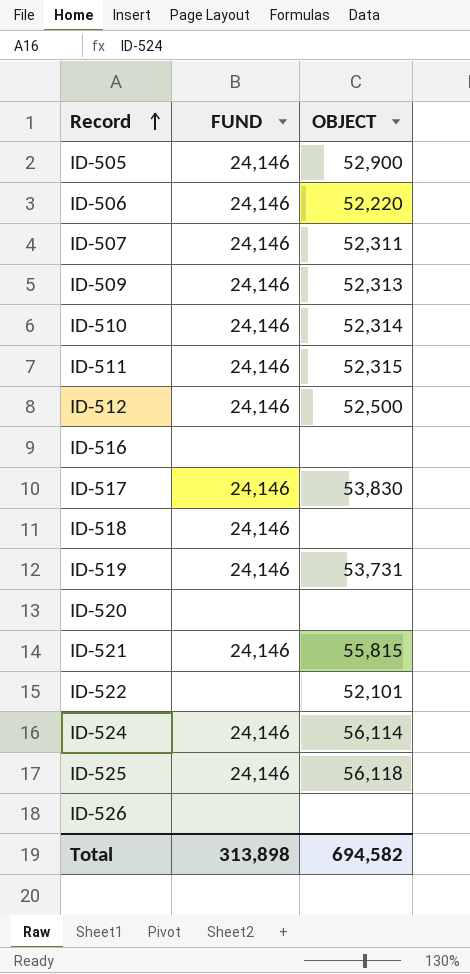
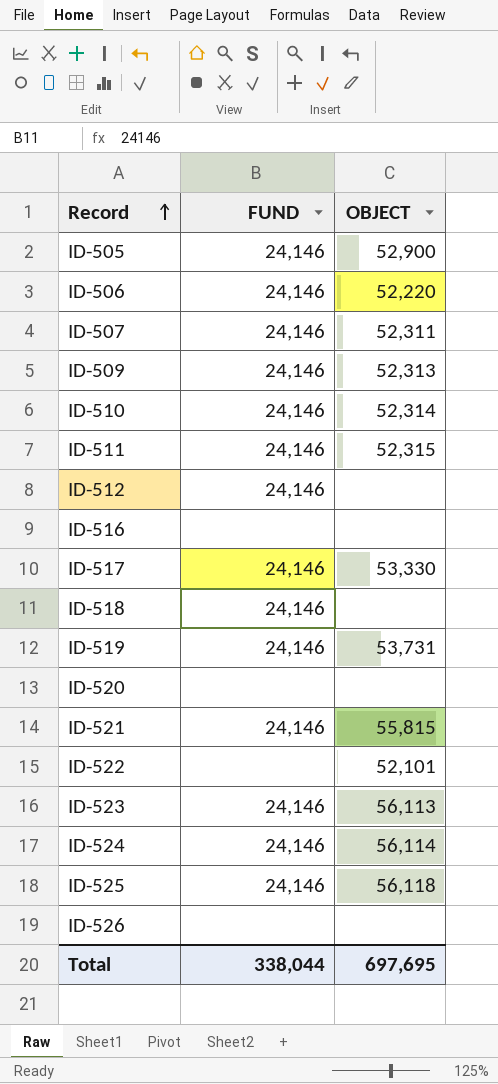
ID-512 | OBJECT: 52,500 -> none
ID-517 | OBJECT: 53,830 -> 53,330
row ID-523: none -> 24,146 | 56,113
Total | FUND: 313,898 -> 338,044
Total | OBJECT: 694,582 -> 697,695

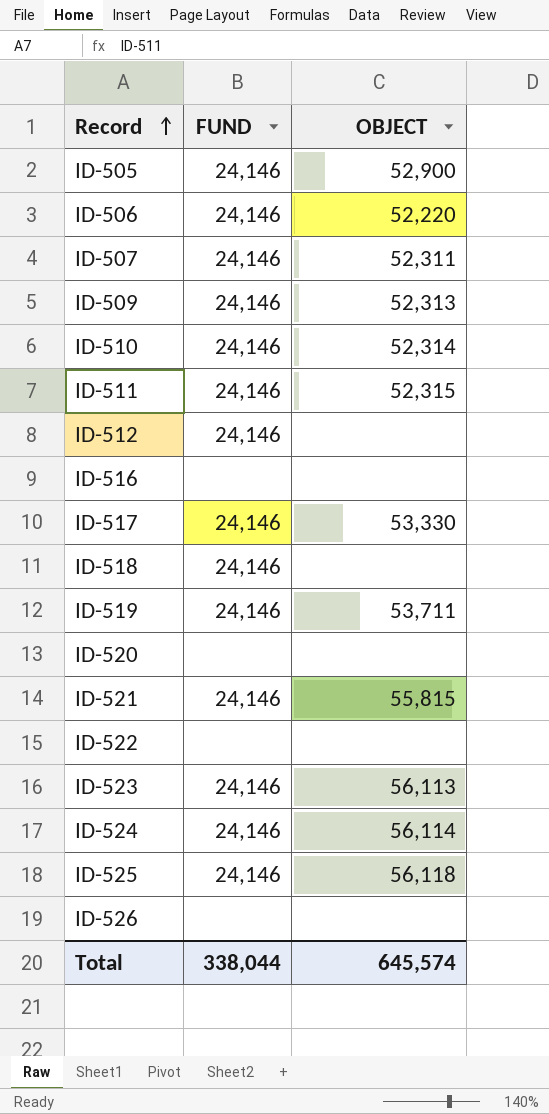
ID-519 | OBJECT: 53,731 -> 53,711
ID-522 | OBJECT: 52,101 -> none
Total | OBJECT: 697,695 -> 645,574

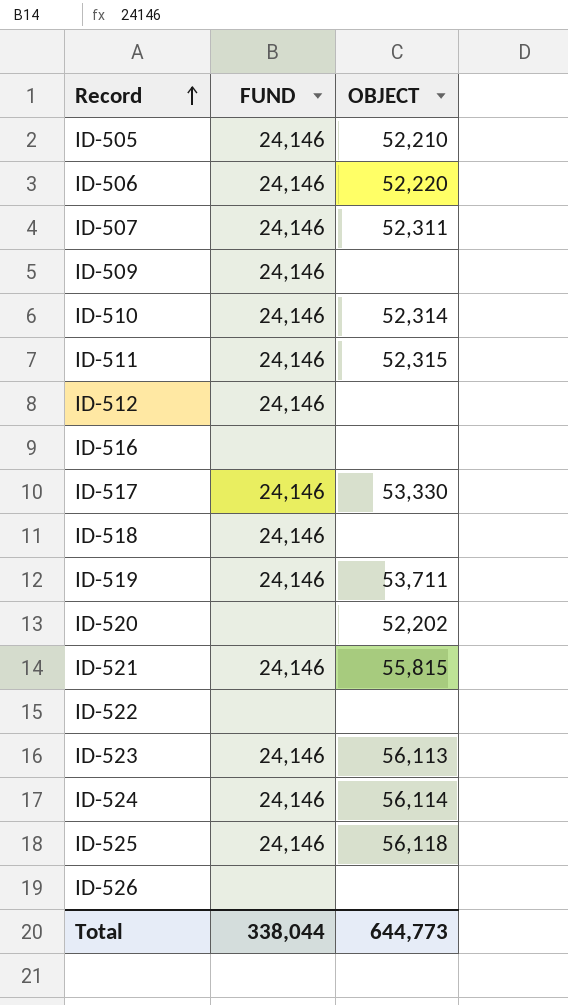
ID-505 | OBJECT: 52,900 -> 52,210
ID-509 | OBJECT: 52,313 -> none
ID-520 | OBJECT: none -> 52,202
Total | OBJECT: 645,574 -> 644,773

